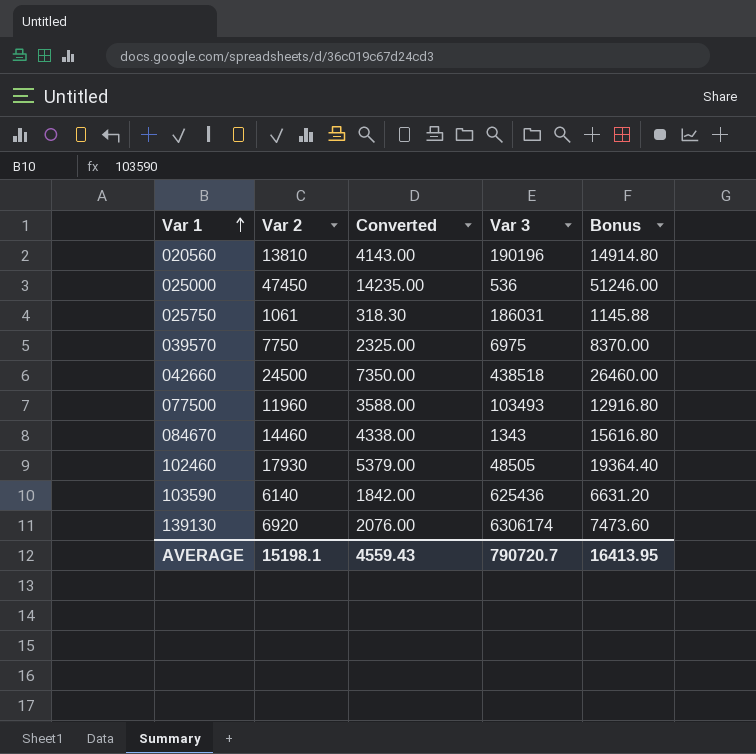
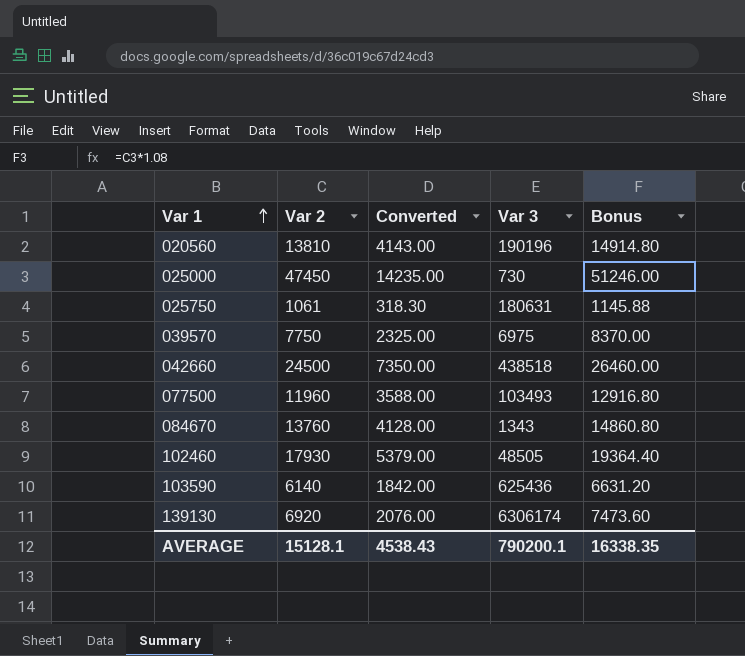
025000 | Var 3: 536 -> 730
025750 | Var 3: 186031 -> 180631
084670 | Var 2: 14460 -> 13760
084670 | Converted: 4338.00 -> 4128.00
084670 | Bonus: 15616.80 -> 14860.80
AVERAGE | Var 2: 15198.1 -> 15128.1
AVERAGE | Converted: 4559.43 -> 4538.43
AVERAGE | Var 3: 790720.7 -> 790200.1
AVERAGE | Bonus: 16413.95 -> 16338.35

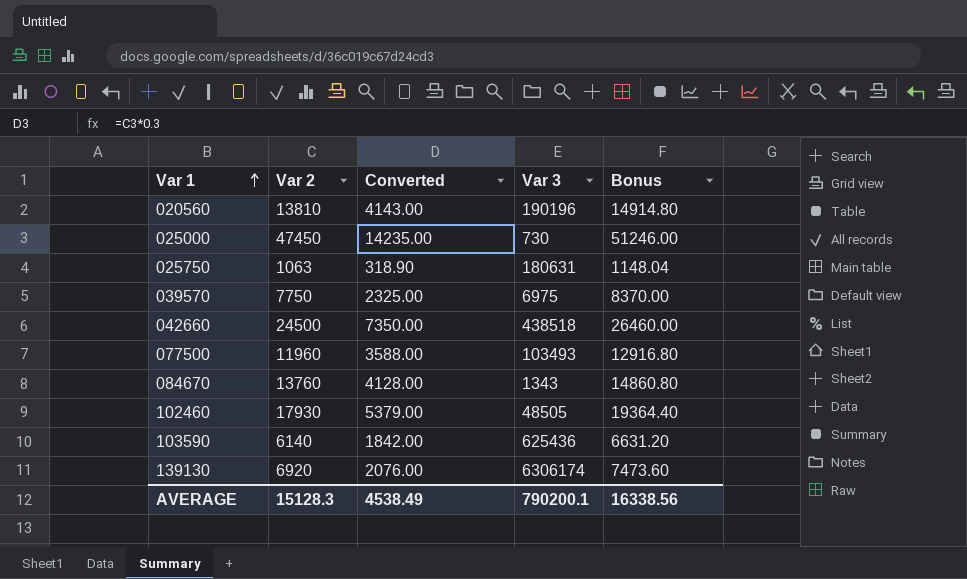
025750 | Var 2: 1061 -> 1063
025750 | Converted: 318.30 -> 318.90
025750 | Bonus: 1145.88 -> 1148.04
AVERAGE | Var 2: 15128.1 -> 15128.3
AVERAGE | Converted: 4538.43 -> 4538.49
AVERAGE | Bonus: 16338.35 -> 16338.56

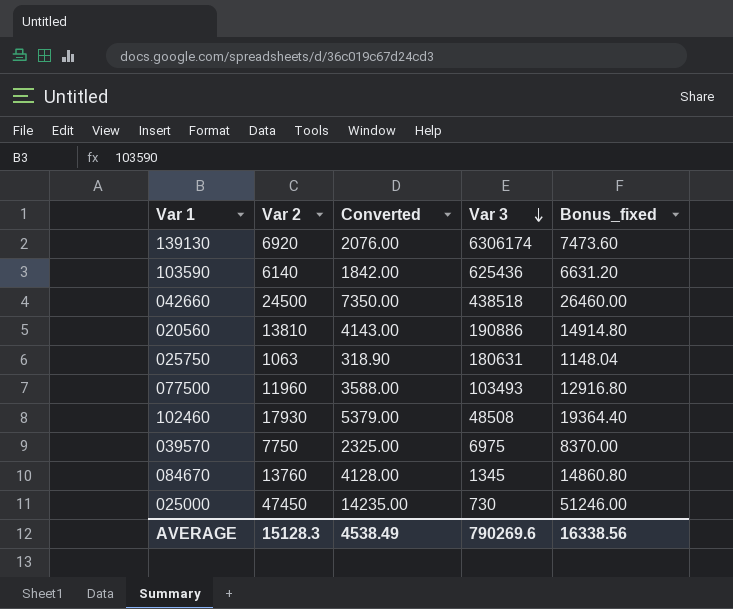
row order: Var 1 ascending -> Var 3 descending
column name: Bonus -> Bonus_fixed
020560 | Var 3: 190196 -> 190886
102460 | Var 3: 48505 -> 48508
084670 | Var 3: 1343 -> 1345
AVERAGE | Var 3: 790200.1 -> 790269.6

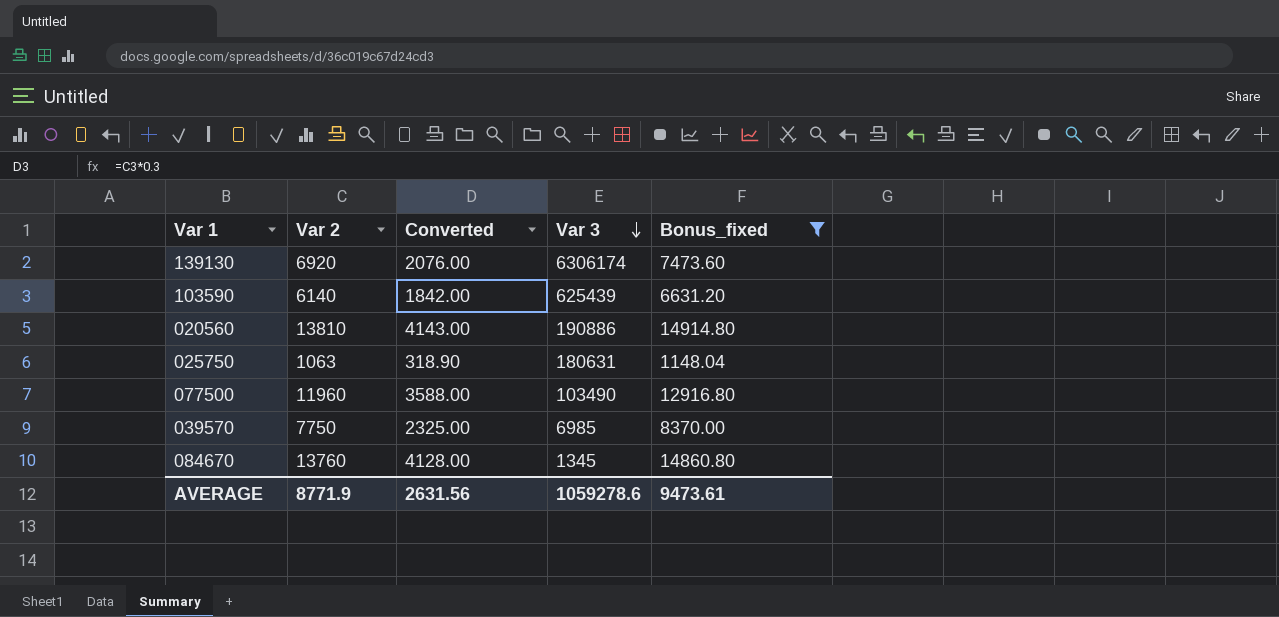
filter: none -> Bonus_fixed <= 14914.80
103590 | Var 3: 625436 -> 625439
077500 | Var 3: 103493 -> 103490
039570 | Var 3: 6975 -> 6985
AVERAGE | Var 2: 15128.3 -> 8771.9
AVERAGE | Converted: 4538.49 -> 2631.56
AVERAGE | Var 3: 790269.6 -> 1059278.6
AVERAGE | Bonus_fixed: 16338.56 -> 9473.61

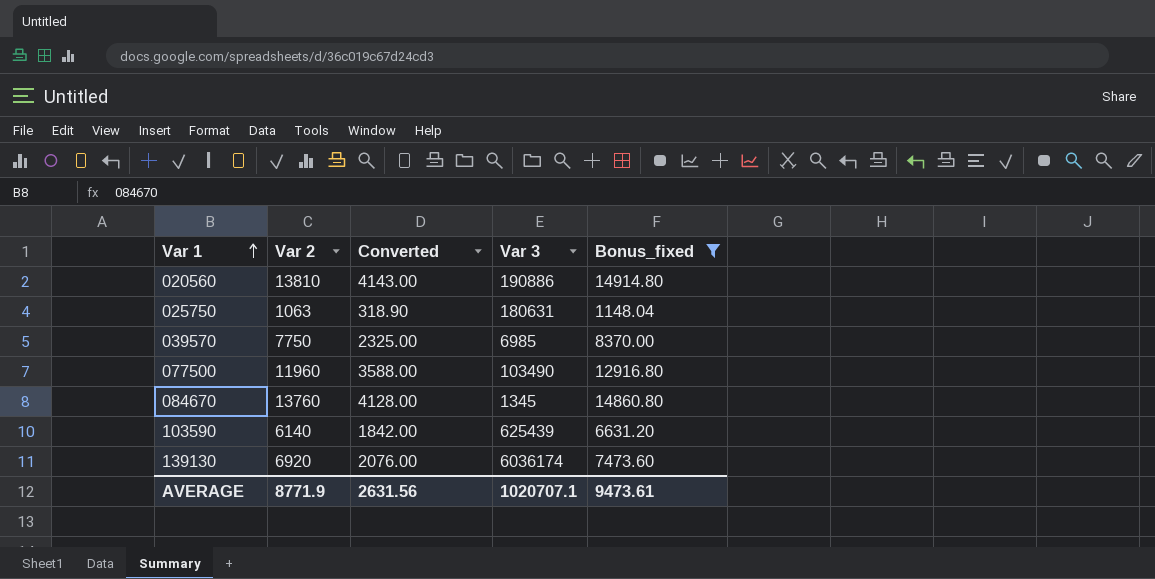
row order: Var 3 descending -> Var 1 ascending
139130 | Var 3: 6306174 -> 6036174
AVERAGE | Var 3: 1059278.6 -> 1020707.1

